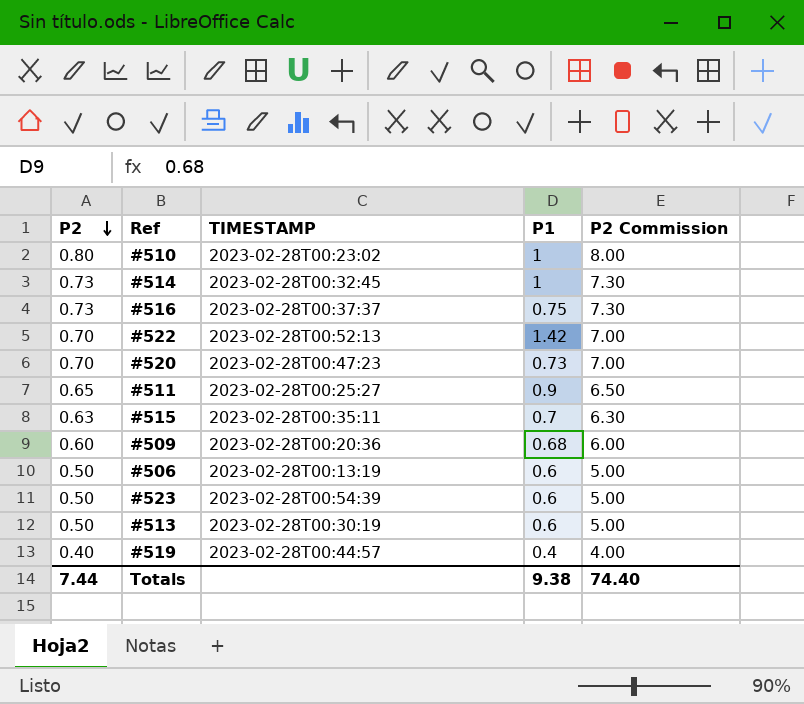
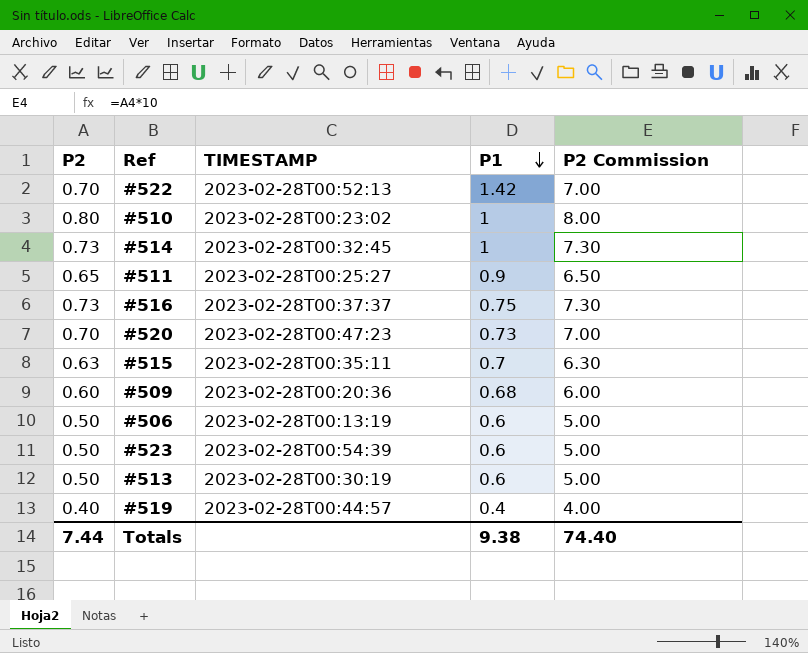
row order: P2 descending -> P1 descending

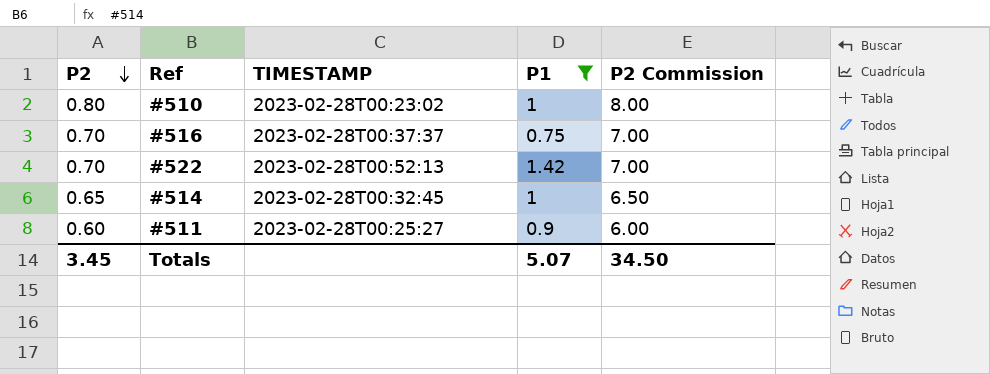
filter: none -> P1 >= 0.75
row order: P1 descending -> P2 descending
#516 | P2: 0.73 -> 0.70
#516 | P2 Commission: 7.30 -> 7.00
#514 | P2: 0.73 -> 0.65
#514 | P2 Commission: 7.30 -> 6.50
#511 | P2: 0.65 -> 0.60
#511 | P2 Commission: 6.50 -> 6.00
Totals | P2: 7.44 -> 3.45
Totals | P1: 9.38 -> 5.07
Totals | P2 Commission: 74.40 -> 34.50

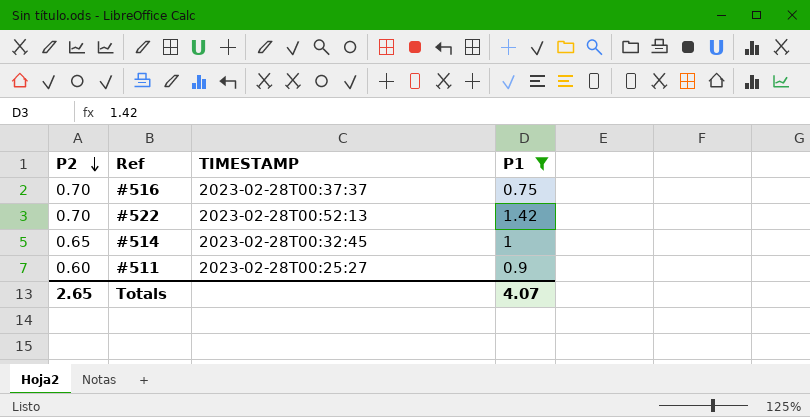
column P2 Commission | formula: [P2] * 10 -> none
row #510: 0.80 | 2023-02-28T00:23:02 | 1 | 8.00 -> none
Totals | P2: 3.45 -> 2.65
Totals | P1: 5.07 -> 4.07

